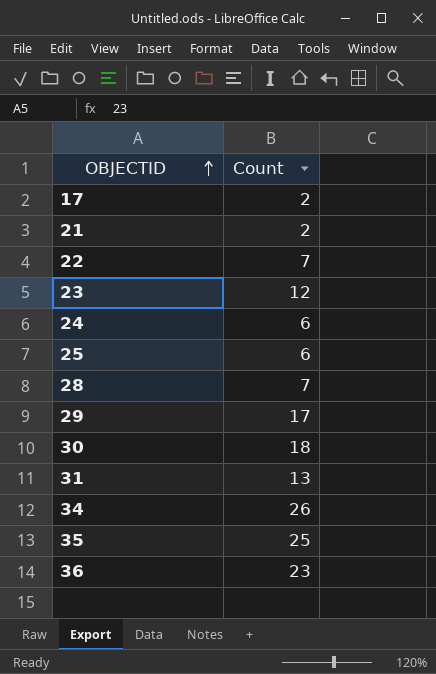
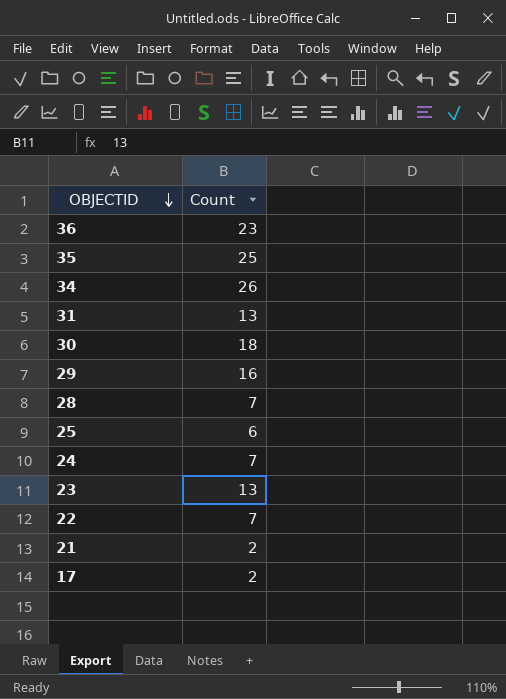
row order: OBJECTID ascending -> OBJECTID descending
29 | Count: 17 -> 16
24 | Count: 6 -> 7
23 | Count: 12 -> 13

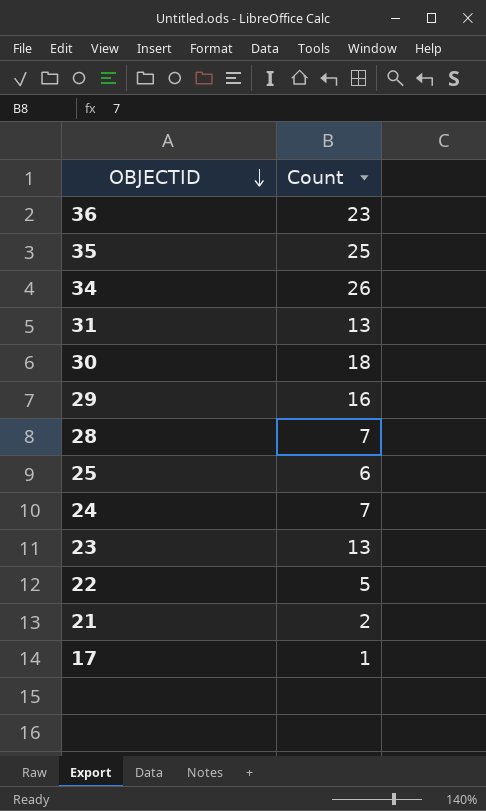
22 | Count: 7 -> 5
17 | Count: 2 -> 1

